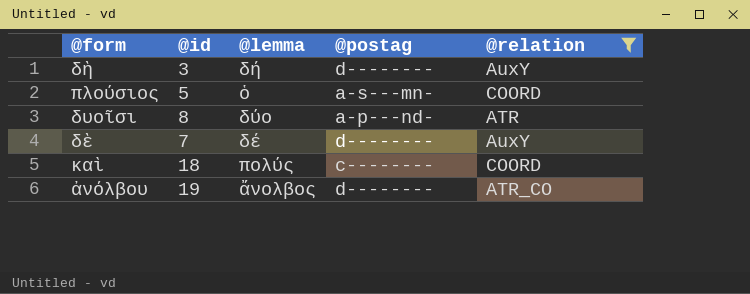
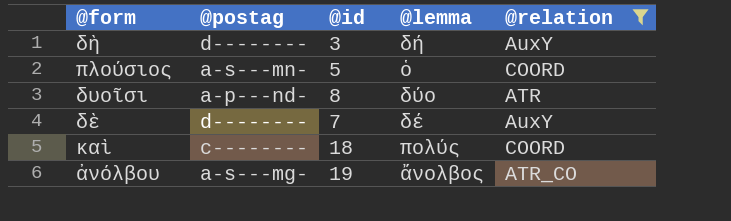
column @postag | position: 4 -> 2
ἀνόλβου | @postag: d-------- -> a-s---mg-

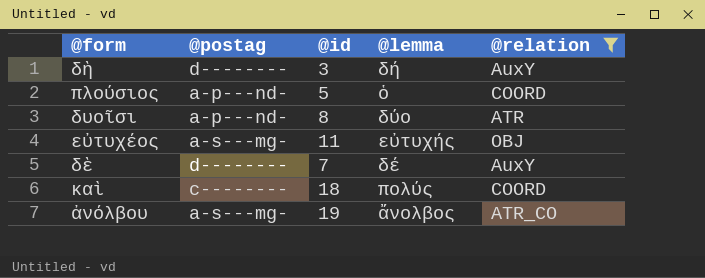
πλούσιος | @postag: a-s---mn- -> a-p---nd-
row εὐτυχέος: none -> a-s---mg- | 11 | εὐτυχής | OBJ

